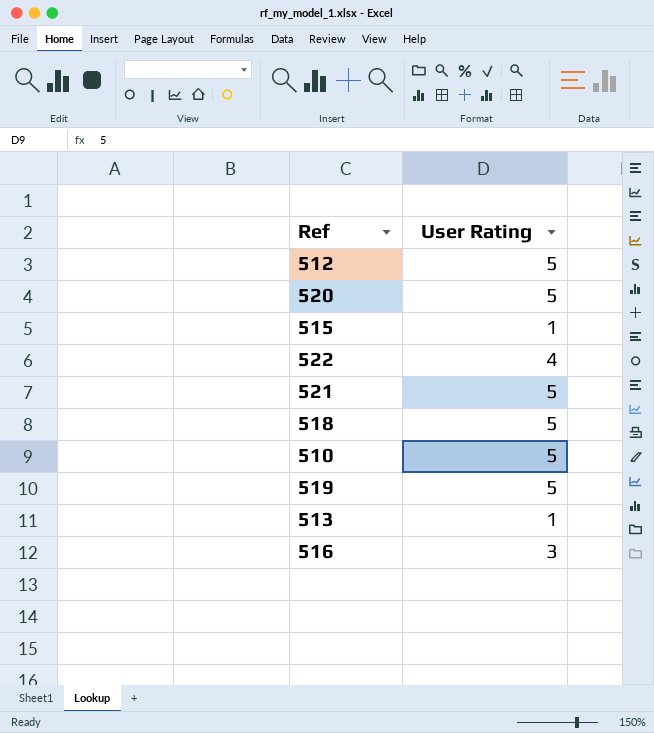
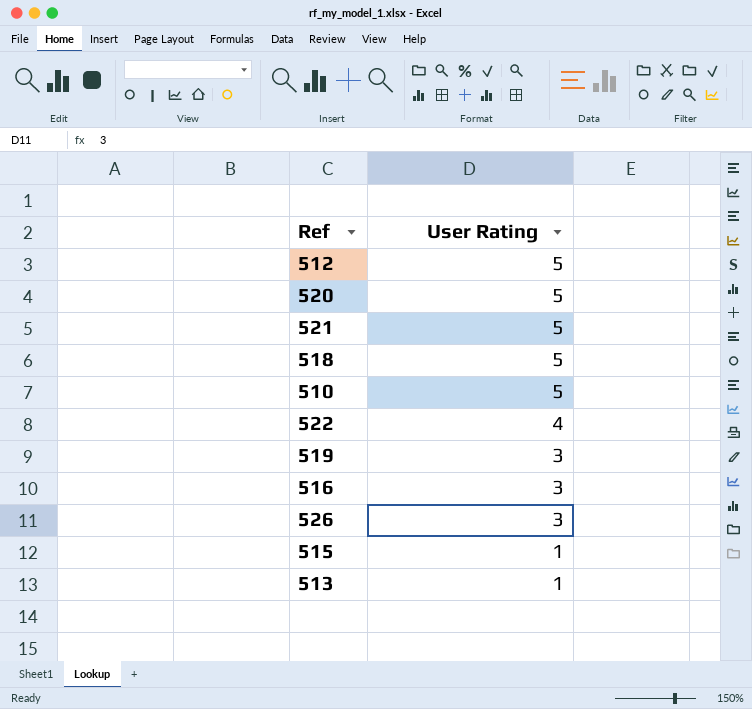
row order: none -> User Rating descending
519 | User Rating: 5 -> 3
row 526: none -> 3

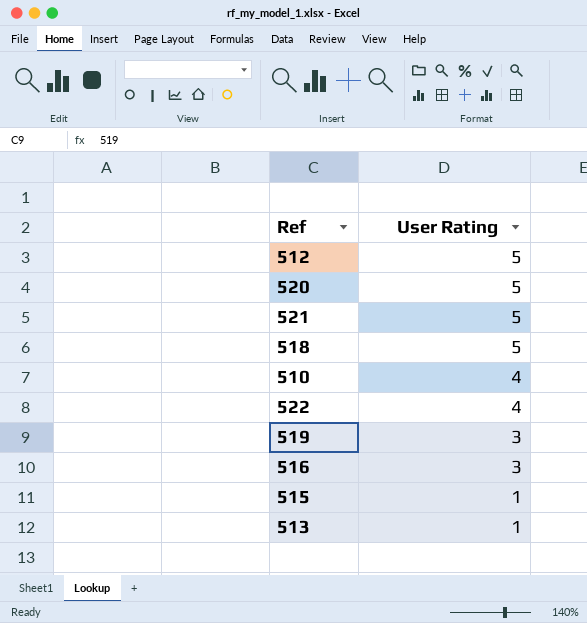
row 526: 3 -> none
510 | User Rating: 5 -> 4

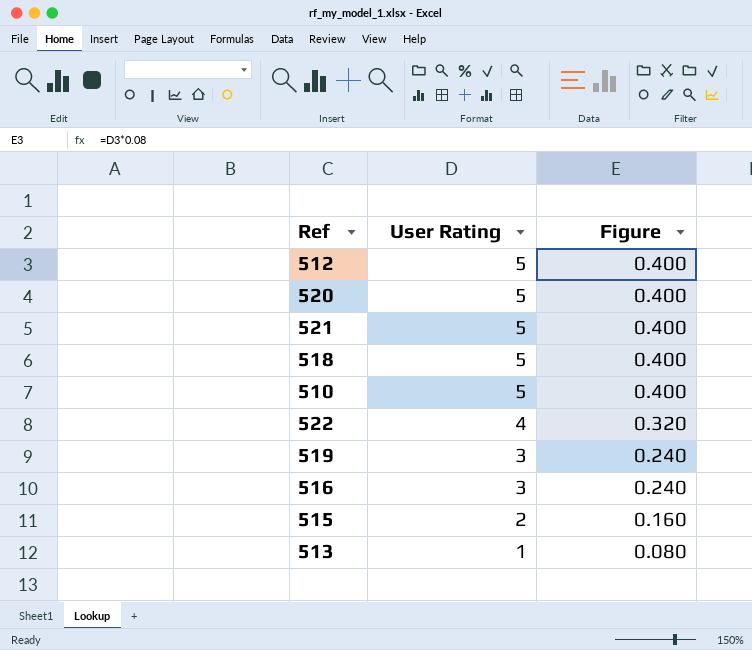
column Figure | formula: none -> [User Rating] * 0.08
510 | User Rating: 4 -> 5
515 | User Rating: 1 -> 2

